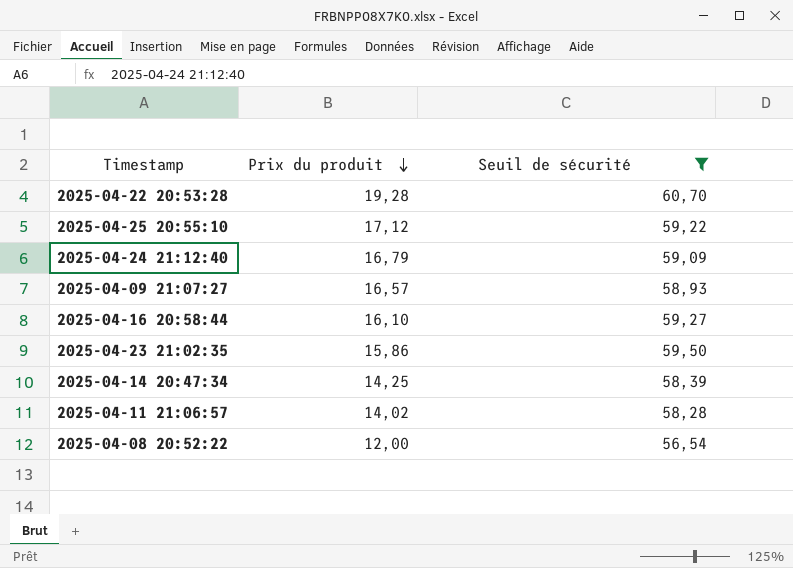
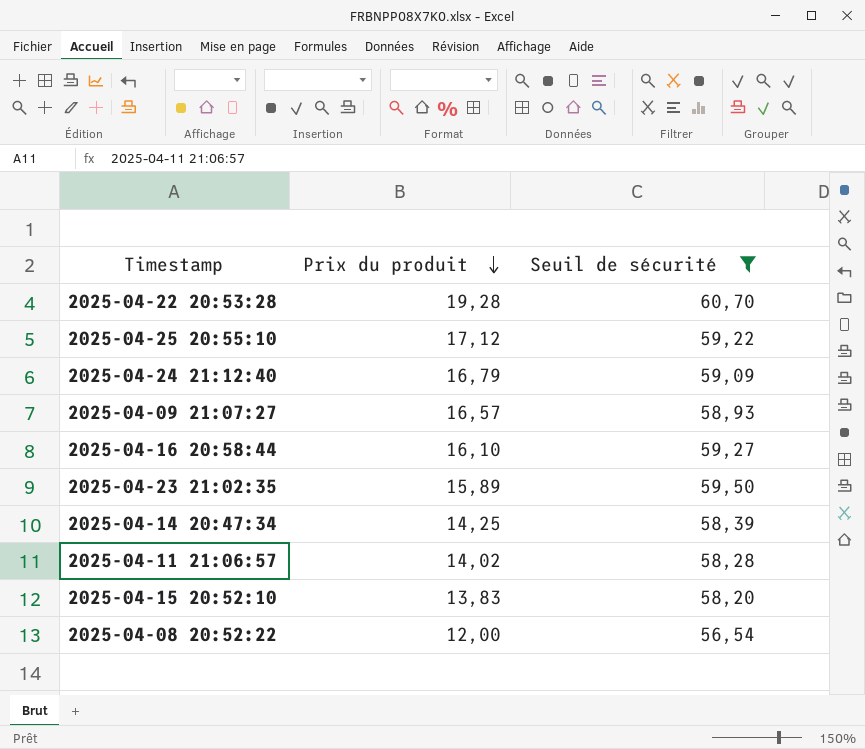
2025-04-23 21:02:35 | Prix du produit: 15,86 -> 15,89
row 2025-04-15 20:52:10: none -> 13,83 | 58,20

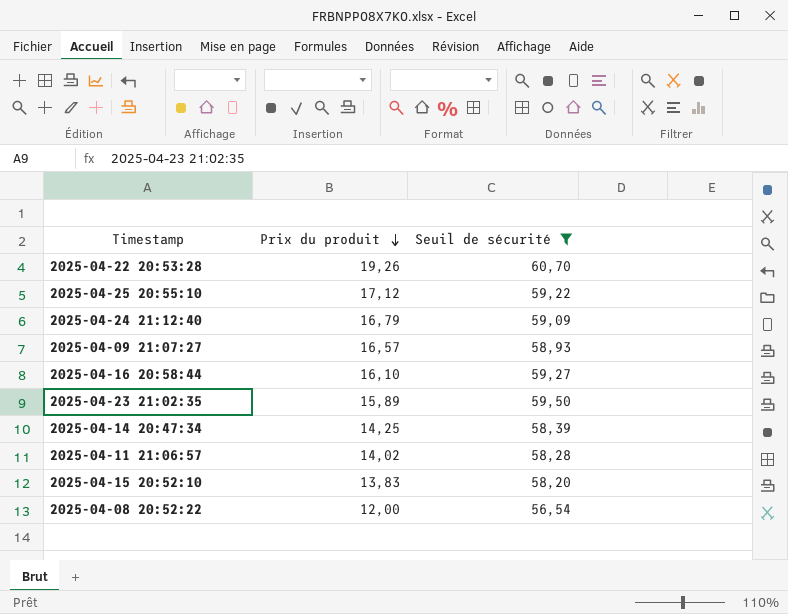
2025-04-22 20:53:28 | Prix du produit: 19,28 -> 19,26

